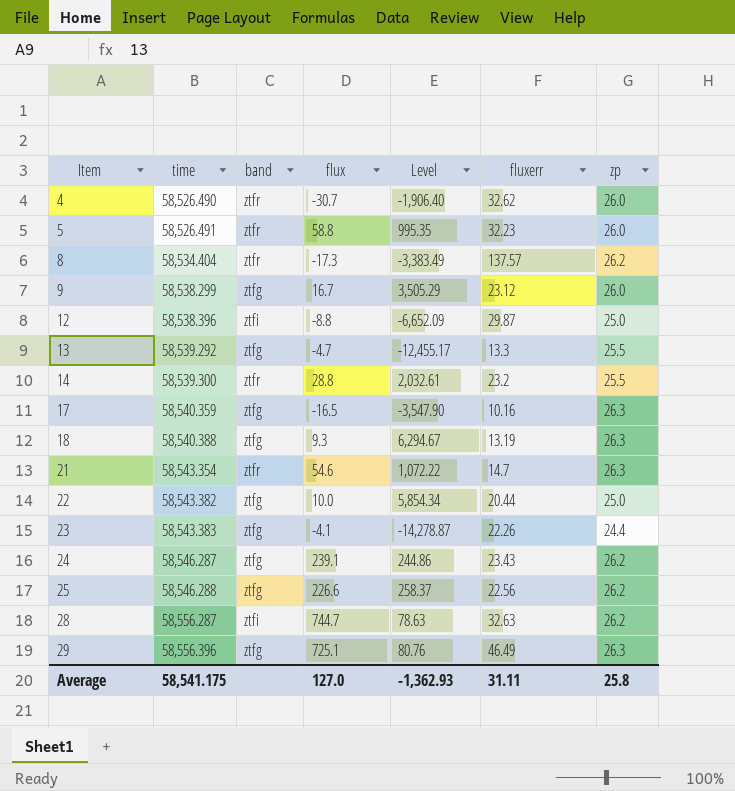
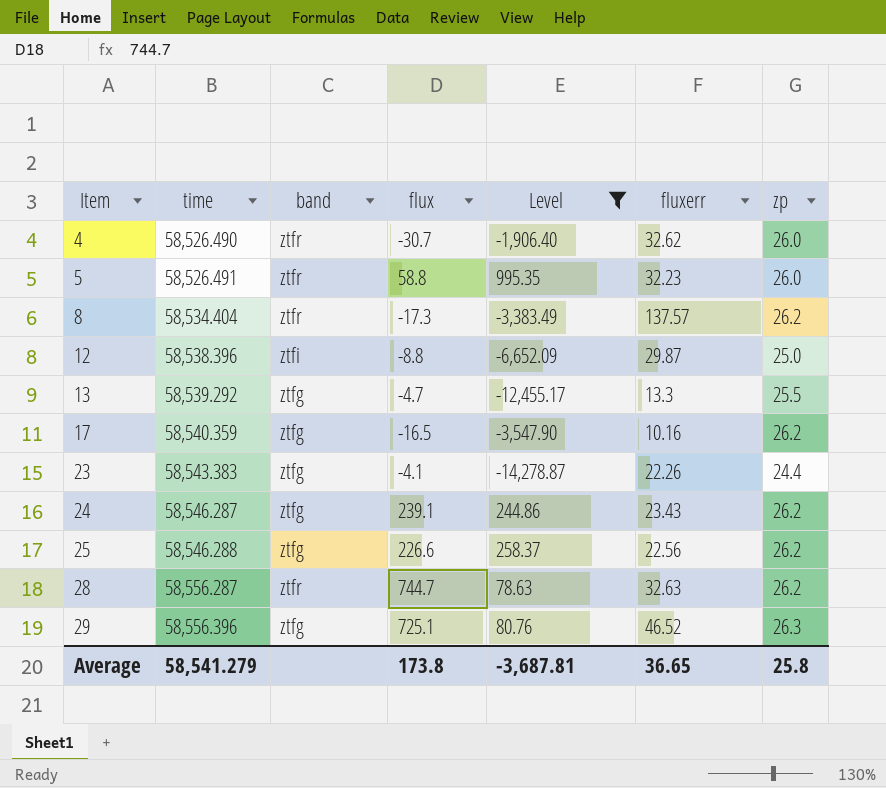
filter: none -> Level <= 995.35
17 | zp: 26.3 -> 26.2
28 | band: ztfi -> ztfr
29 | fluxerr: 46.49 -> 46.52
Average | time: 58,541.175 -> 58,541.279
Average | flux: 127.0 -> 173.8
Average | Level: -1,362.93 -> -3,687.81
Average | fluxerr: 31.11 -> 36.65

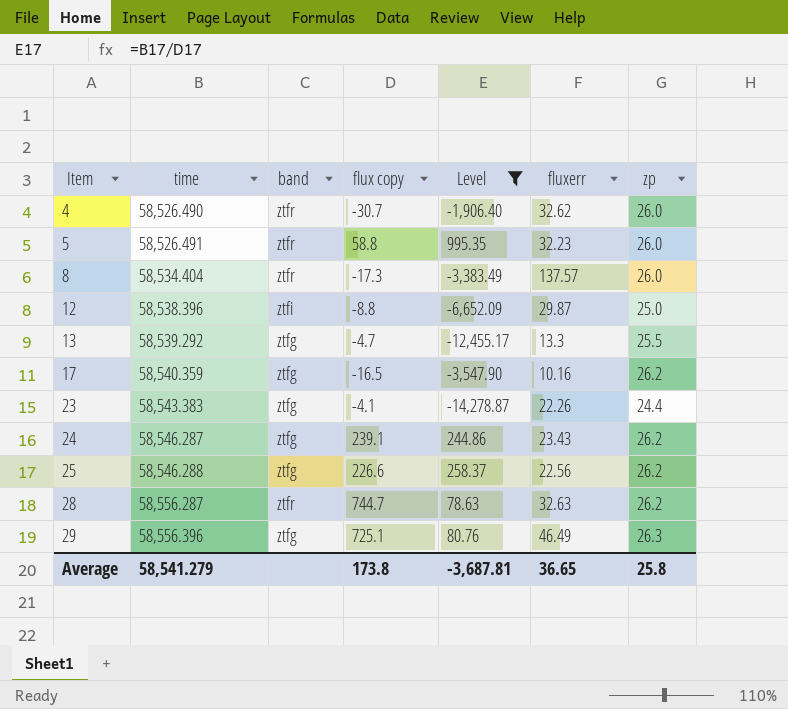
column name: flux -> flux copy
8 | zp: 26.2 -> 26.0
29 | fluxerr: 46.52 -> 46.49

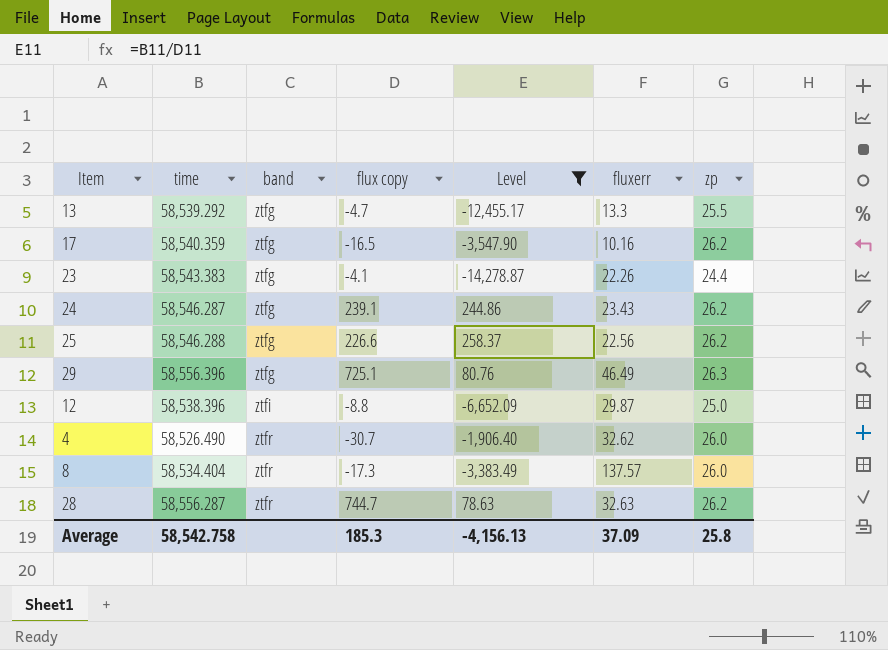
row order: Item ascending -> band ascending
row 5: 58,526.491 | ztfr | 58.8 | 995.35 | 32.23 | 26.0 -> none
Average | time: 58,541.279 -> 58,542.758
Average | flux copy: 173.8 -> 185.3
Average | Level: -3,687.81 -> -4,156.13
Average | fluxerr: 36.65 -> 37.09

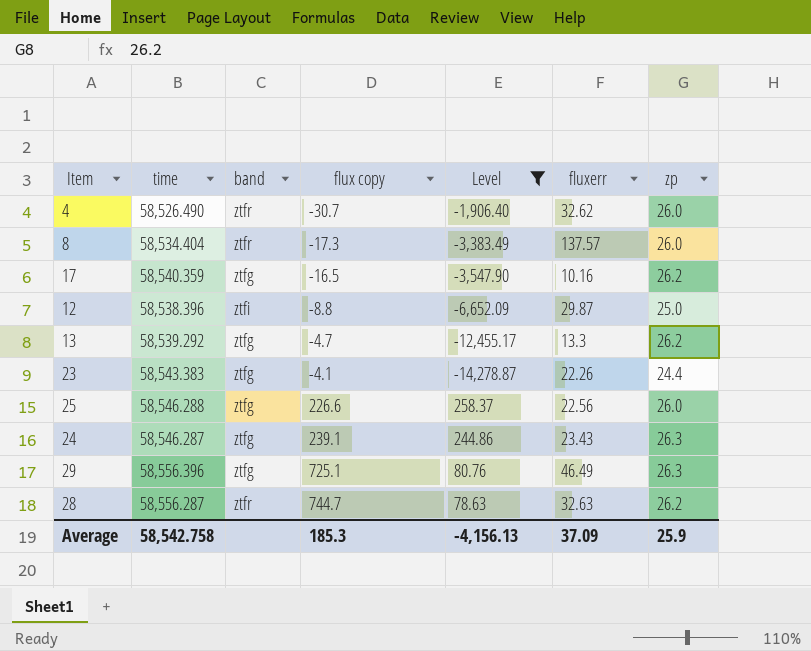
row order: band ascending -> flux copy ascending
13 | zp: 25.5 -> 26.2
25 | zp: 26.2 -> 26.0
24 | zp: 26.2 -> 26.3
Average | zp: 25.8 -> 25.9

